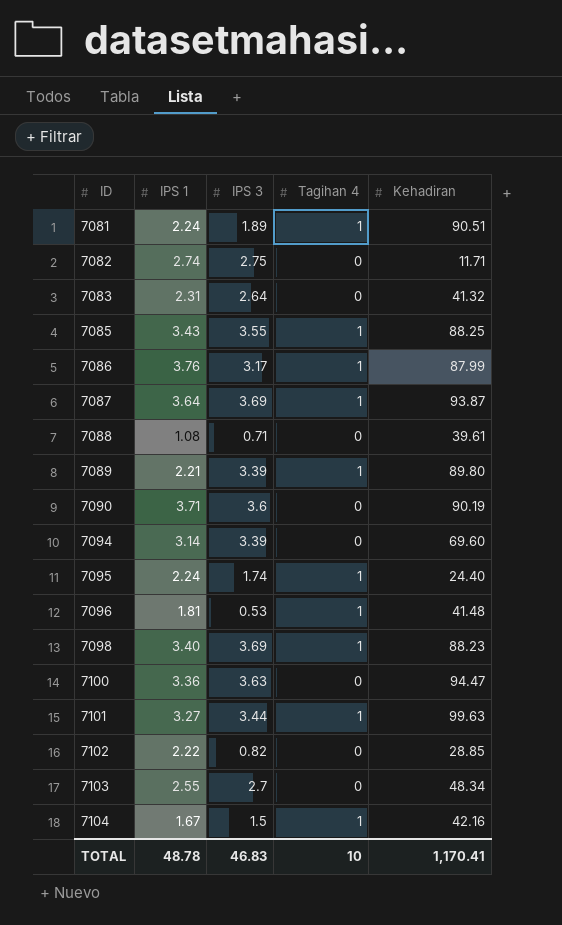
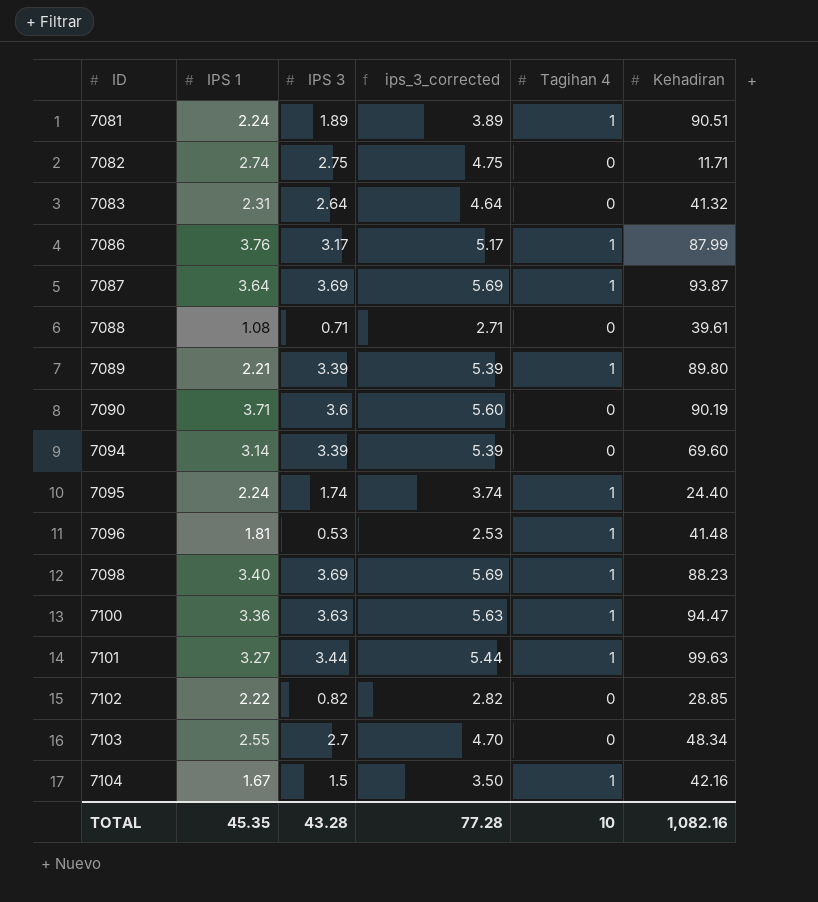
column ips_3_corrected | formula: none -> [IPS 3] + 2
row 7085: 3.43 | 3.55 | 1 | 88.25 -> none
7100 | Tagihan 4: 0 -> 1
TOTAL | IPS 1: 48.78 -> 45.35
TOTAL | IPS 3: 46.83 -> 43.28
TOTAL | Kehadiran: 1,170.41 -> 1,082.16

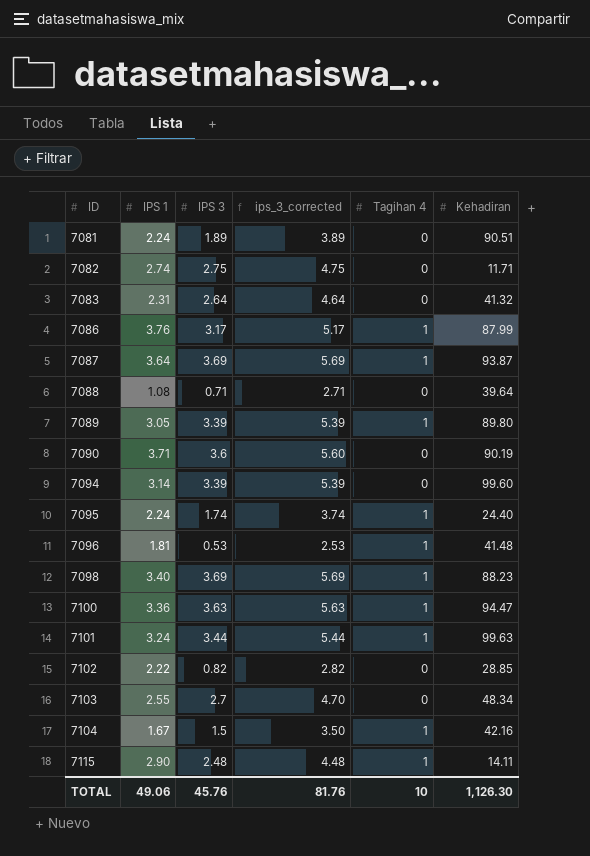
7081 | Tagihan 4: 1 -> 0
7088 | Kehadiran: 39.61 -> 39.64
7089 | IPS 1: 2.21 -> 3.05
7094 | Kehadiran: 69.60 -> 99.60
7101 | IPS 1: 3.27 -> 3.24
row 7115: none -> 2.90 | 2.48 | 4.48 | 1 | 14.11
TOTAL | IPS 1: 45.35 -> 49.06
TOTAL | IPS 3: 43.28 -> 45.76
TOTAL | ips_3_corrected: 77.28 -> 81.76
TOTAL | Kehadiran: 1,082.16 -> 1,126.30

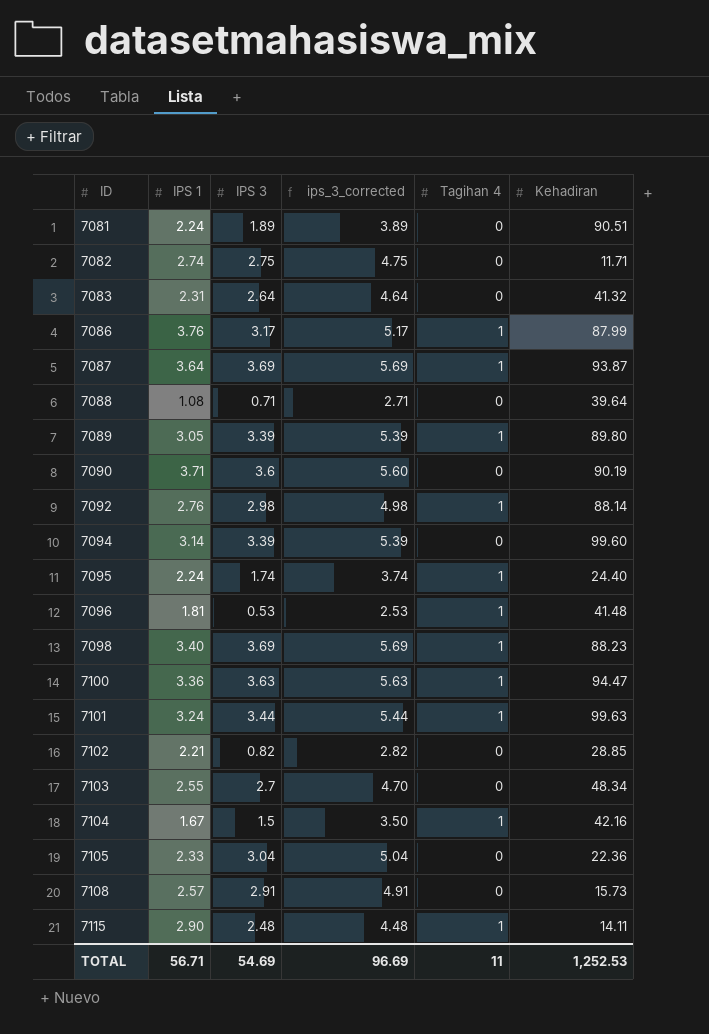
row 7092: none -> 2.76 | 2.98 | 4.98 | 1 | 88.14
7102 | IPS 1: 2.22 -> 2.21
row 7105: none -> 2.33 | 3.04 | 5.04 | 0 | 22.36
row 7108: none -> 2.57 | 2.91 | 4.91 | 0 | 15.73
TOTAL | IPS 1: 49.06 -> 56.71
TOTAL | IPS 3: 45.76 -> 54.69
TOTAL | ips_3_corrected: 81.76 -> 96.69
TOTAL | Tagihan 4: 10 -> 11
TOTAL | Kehadiran: 1,126.30 -> 1,252.53

